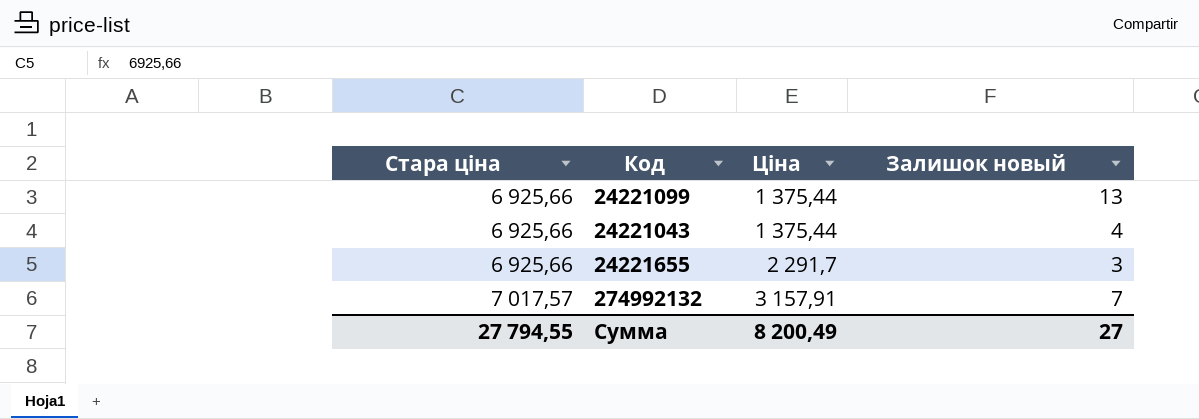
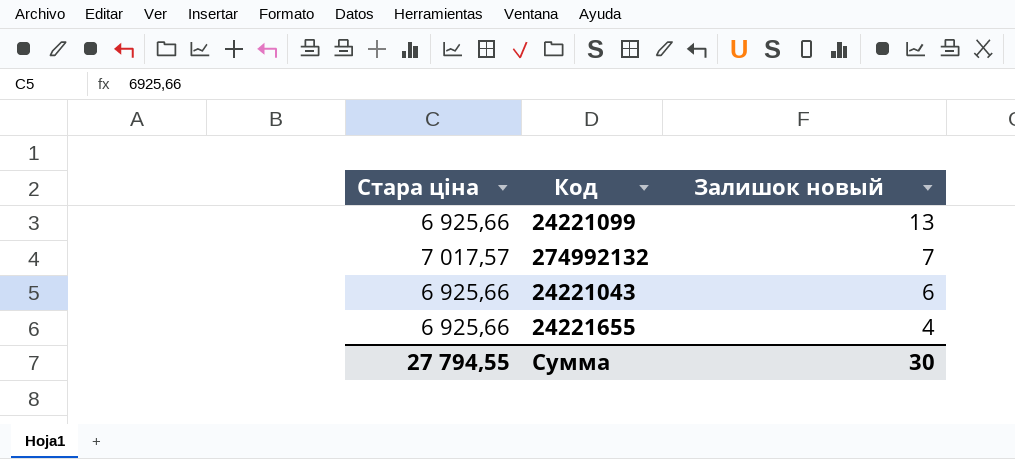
row order: Стара ціна ascending -> Залишок новый descending
column Ціна | position: 3 -> none
24221043 | Залишок новый: 4 -> 6
24221655 | Залишок новый: 3 -> 4
Сумма | Залишок новый: 27 -> 30

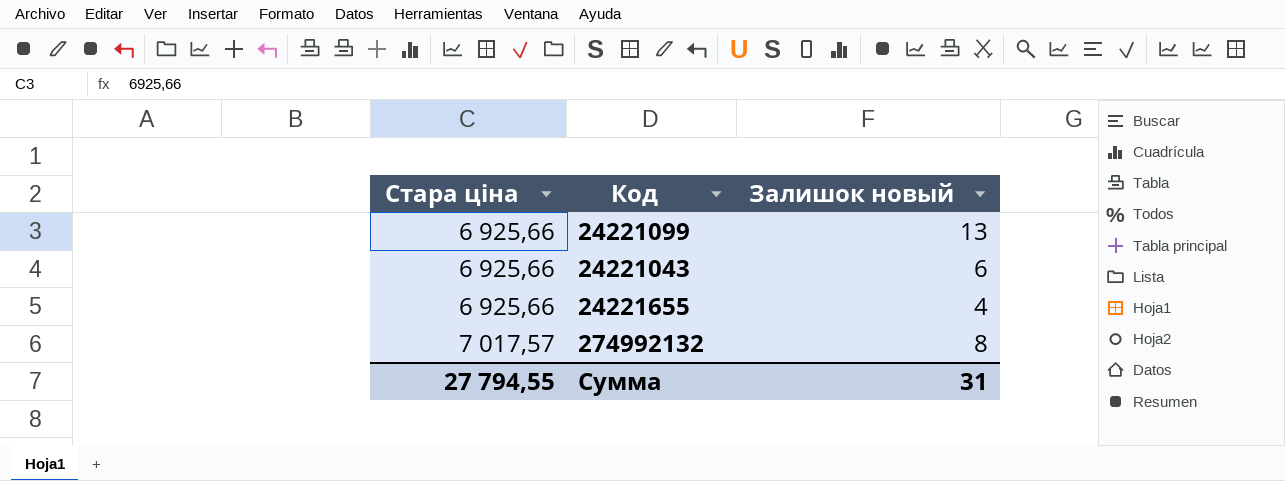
row order: Залишок новый descending -> Стара ціна ascending
274992132 | Залишок новый: 7 -> 8
Сумма | Залишок новый: 30 -> 31

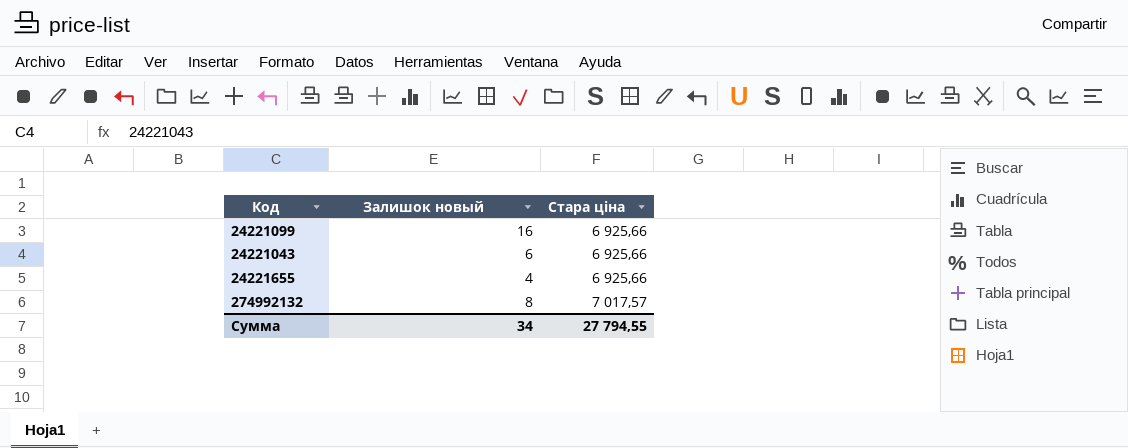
column Стара ціна | position: 1 -> 3
24221099 | Залишок новый: 13 -> 16
Сумма | Залишок новый: 31 -> 34

